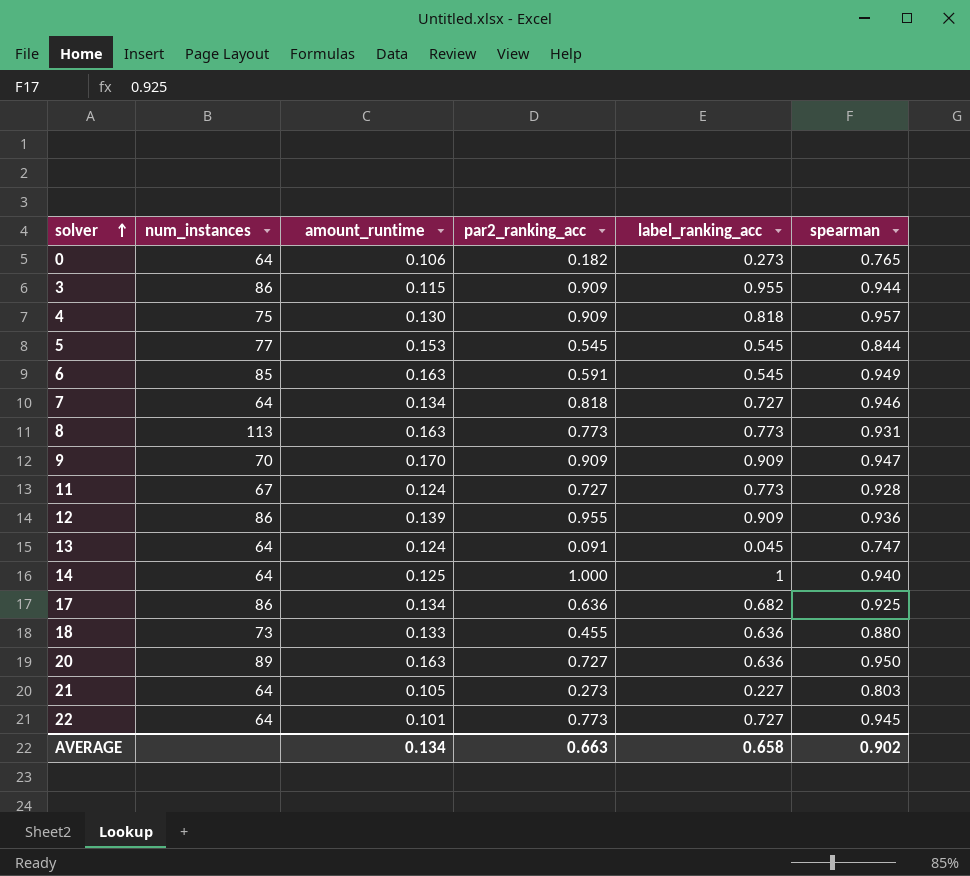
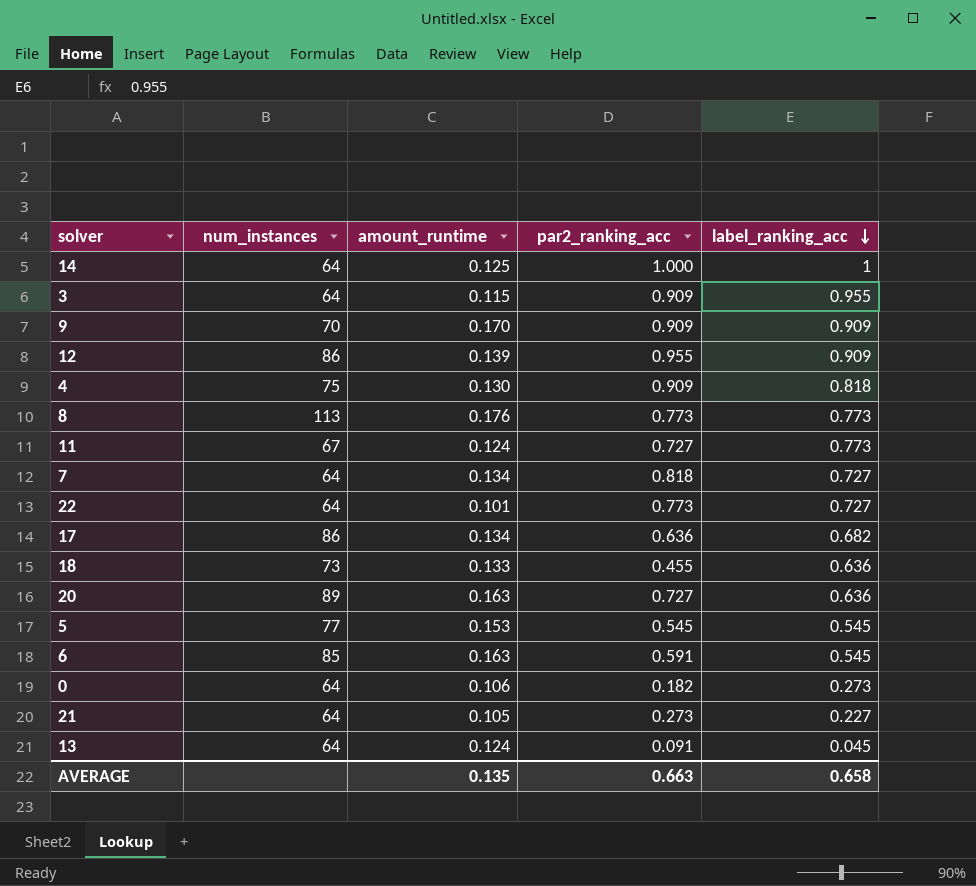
row order: solver ascending -> label_ranking_acc descending
column spearman | position: 6 -> none
3 | num_instances: 86 -> 64
8 | amount_runtime: 0.163 -> 0.176
AVERAGE | amount_runtime: 0.134 -> 0.135

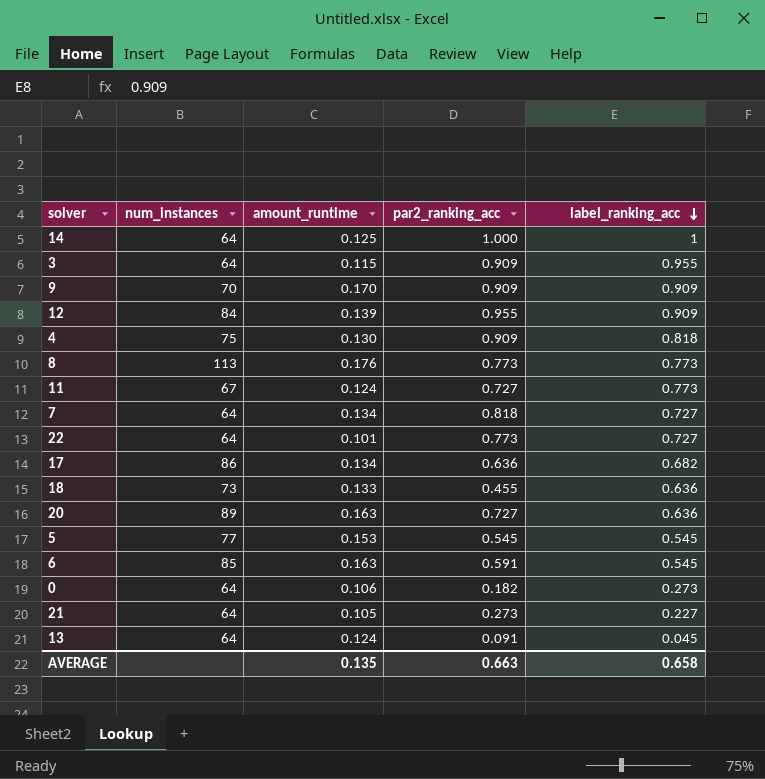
12 | num_instances: 86 -> 84

